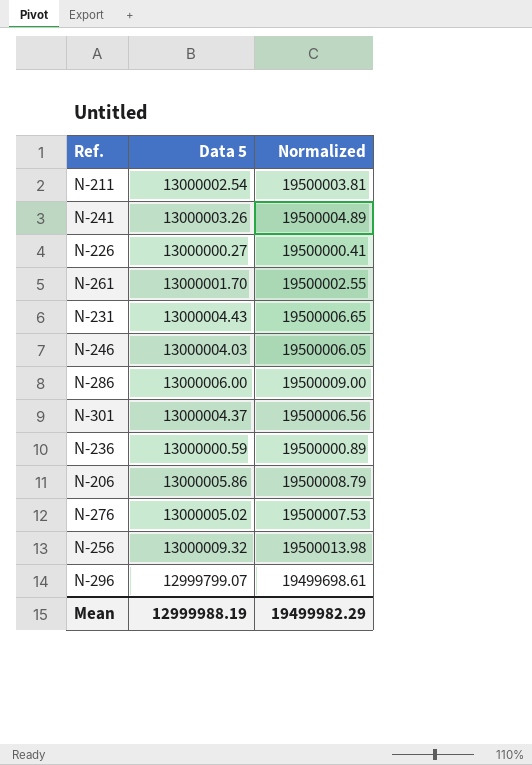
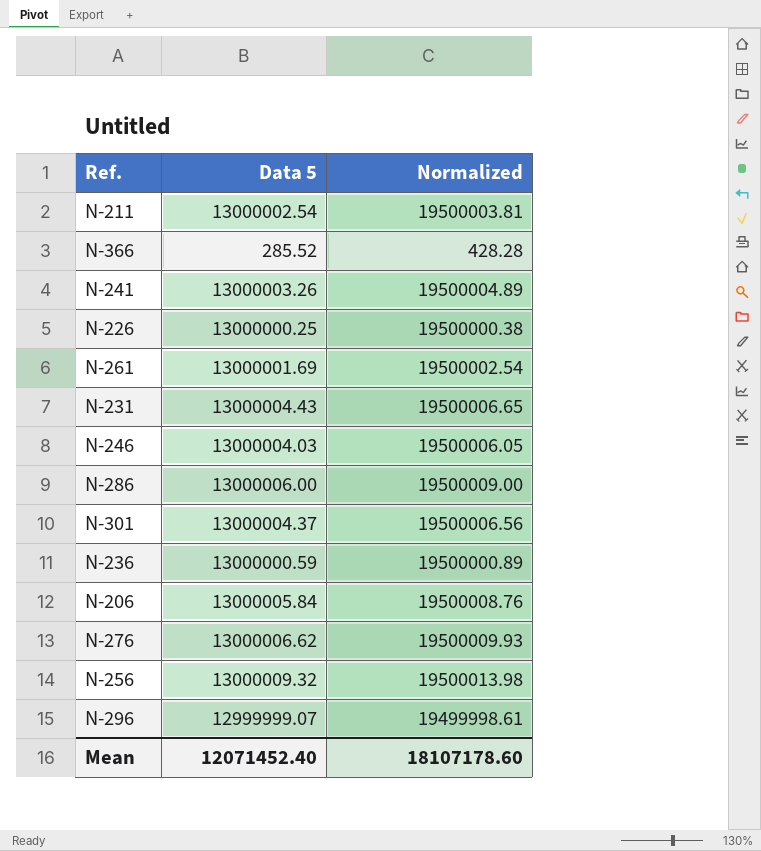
row N-366: none -> 285.52 | 428.28
N-226 | Data 5: 13000000.27 -> 13000000.25
N-226 | Normalized: 19500000.41 -> 19500000.38
N-261 | Data 5: 13000001.70 -> 13000001.69
N-261 | Normalized: 19500002.55 -> 19500002.54
N-206 | Data 5: 13000005.86 -> 13000005.84
N-206 | Normalized: 19500008.79 -> 19500008.76
N-276 | Data 5: 13000005.02 -> 13000006.62
N-276 | Normalized: 19500007.53 -> 19500009.93
N-296 | Data 5: 12999799.07 -> 12999999.07
N-296 | Normalized: 19499698.61 -> 19499998.61
Mean | Data 5: 12999988.19 -> 12071452.40
Mean | Normalized: 19499982.29 -> 18107178.60

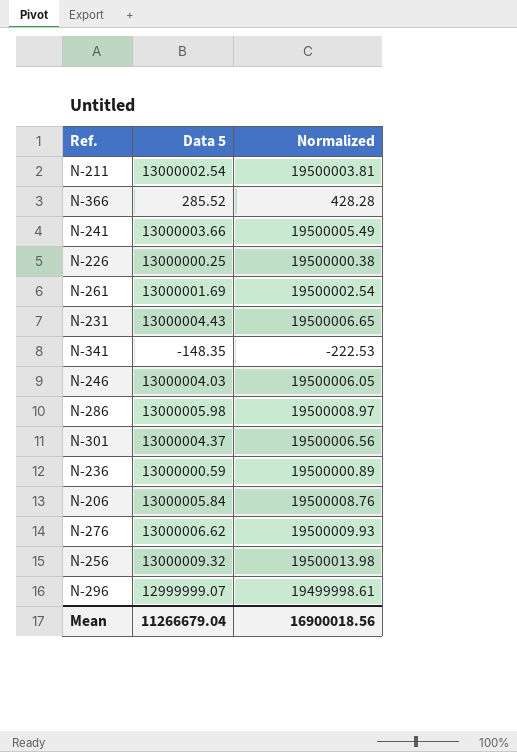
N-241 | Data 5: 13000003.26 -> 13000003.66
N-241 | Normalized: 19500004.89 -> 19500005.49
row N-341: none -> -148.35 | -222.53
N-286 | Data 5: 13000006.00 -> 13000005.98
N-286 | Normalized: 19500009.00 -> 19500008.97
Mean | Data 5: 12071452.40 -> 11266679.04
Mean | Normalized: 18107178.60 -> 16900018.56

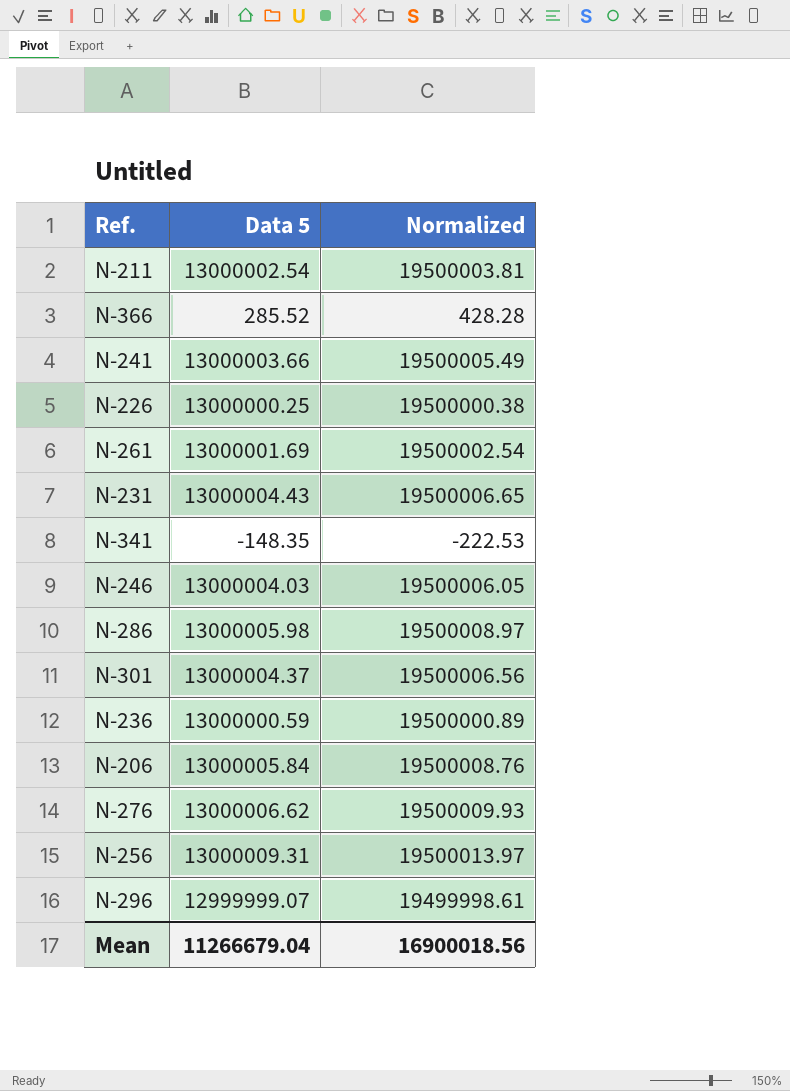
N-256 | Data 5: 13000009.32 -> 13000009.31
N-256 | Normalized: 19500013.98 -> 19500013.97

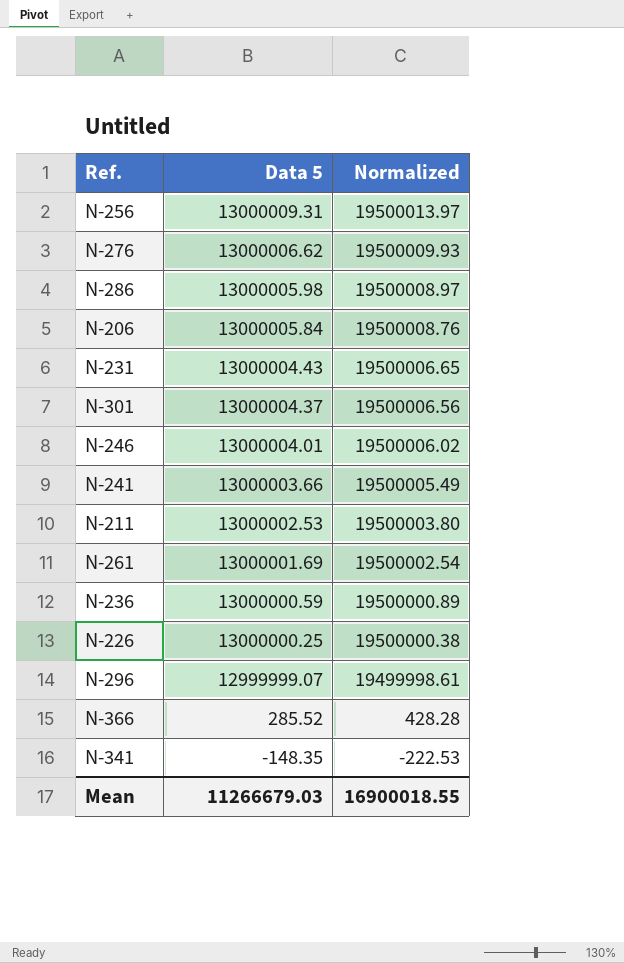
row order: none -> Data 5 descending
N-246 | Data 5: 13000004.03 -> 13000004.01
N-246 | Normalized: 19500006.05 -> 19500006.02
N-211 | Data 5: 13000002.54 -> 13000002.53
N-211 | Normalized: 19500003.81 -> 19500003.80
Mean | Data 5: 11266679.04 -> 11266679.03
Mean | Normalized: 16900018.56 -> 16900018.55

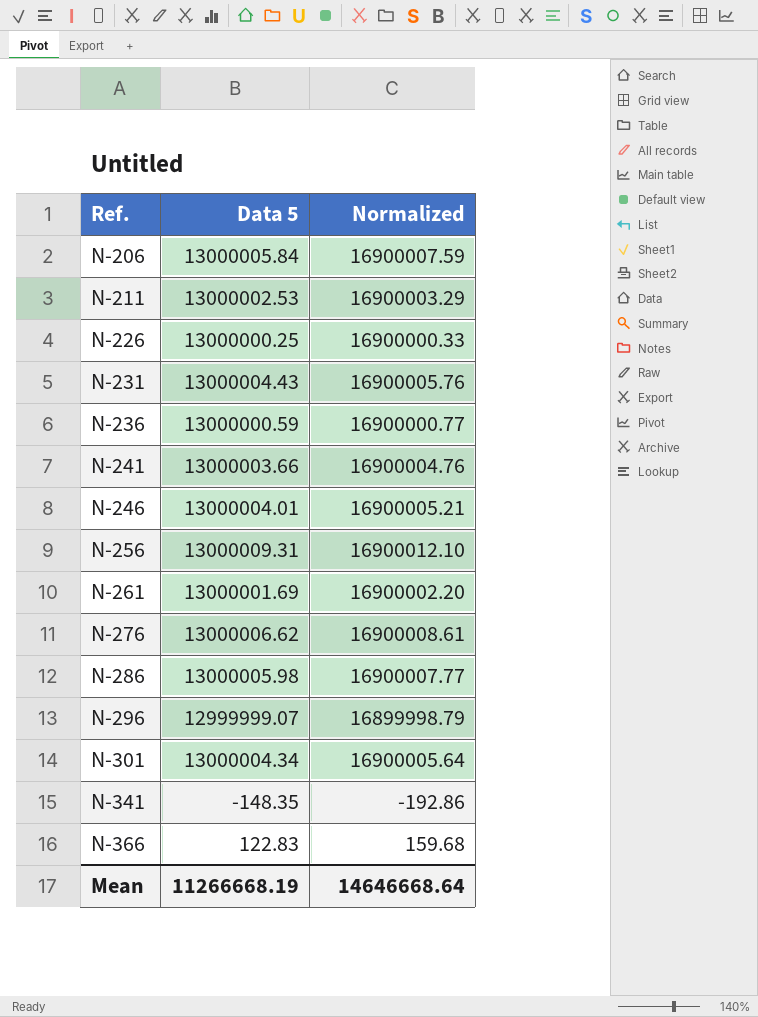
row order: Data 5 descending -> Ref. ascending
column Normalized | formula: [Data 5] * 1.5 -> [Data 5] * 1.3
N-301 | Data 5: 13000004.37 -> 13000004.34
N-366 | Data 5: 285.52 -> 122.83
Mean | Data 5: 11266679.03 -> 11266668.19
Mean | Normalized: 16900018.55 -> 14646668.64

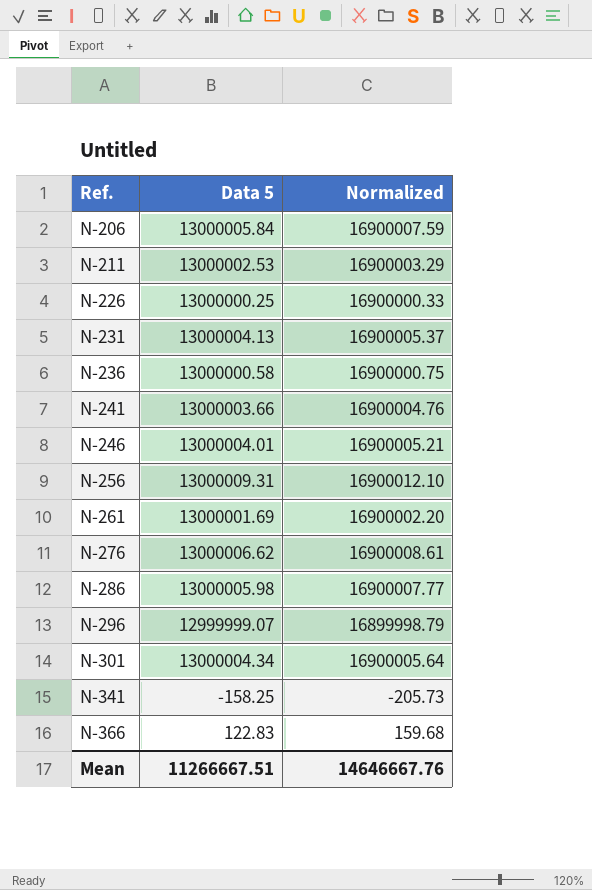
N-231 | Data 5: 13000004.43 -> 13000004.13
N-231 | Normalized: 16900005.76 -> 16900005.37
N-236 | Data 5: 13000000.59 -> 13000000.58
N-236 | Normalized: 16900000.77 -> 16900000.75
N-341 | Data 5: -148.35 -> -158.25
N-341 | Normalized: -192.86 -> -205.73
Mean | Data 5: 11266668.19 -> 11266667.51
Mean | Normalized: 14646668.64 -> 14646667.76

